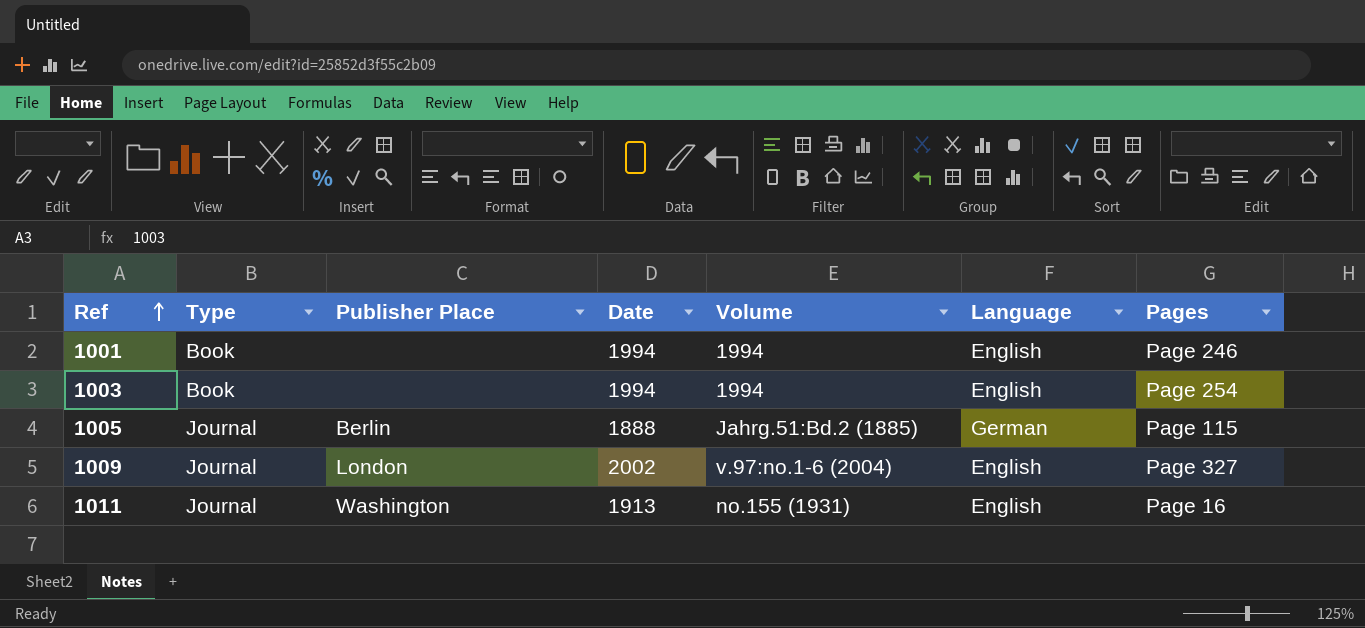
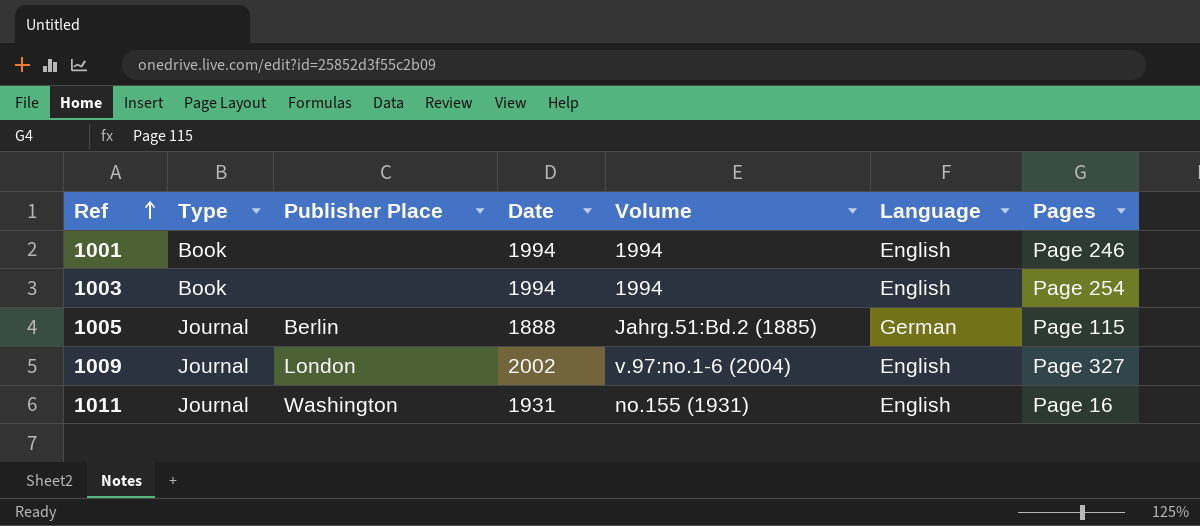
1011 | Date: 1913 -> 1931

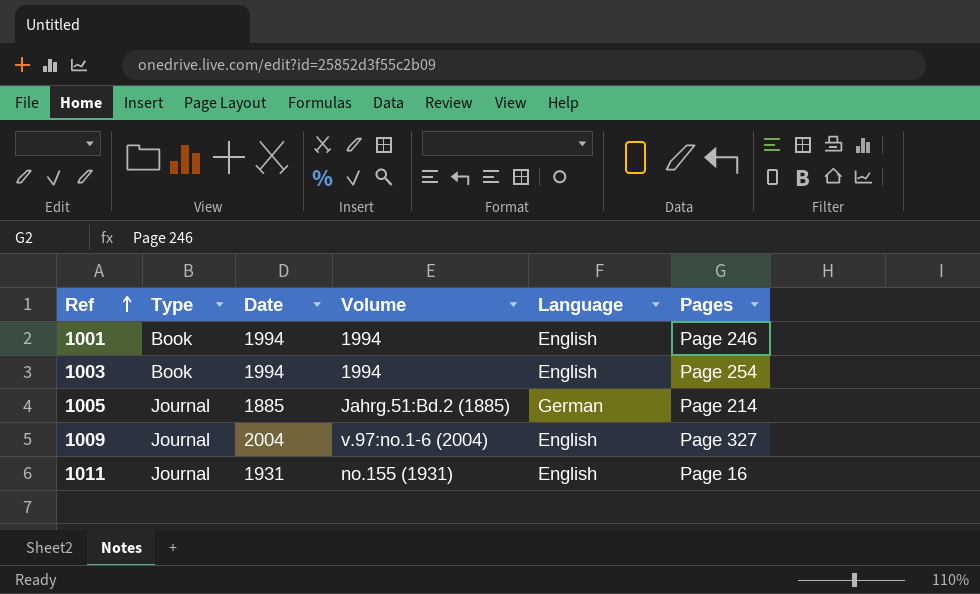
column Publisher Place | position: 3 -> none
1005 | Date: 1888 -> 1885
1005 | Pages: Page 115 -> Page 214
1009 | Date: 2002 -> 2004

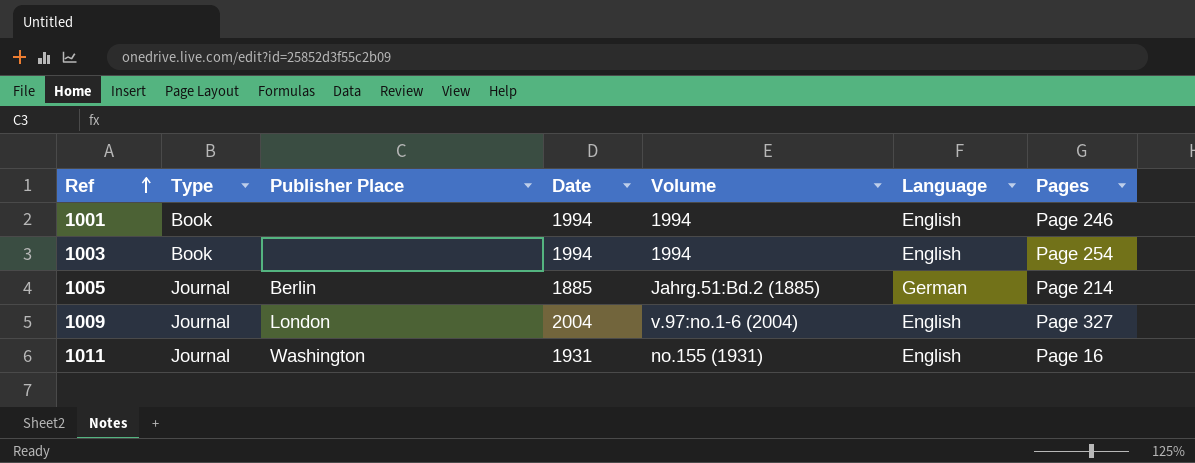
column Publisher Place | position: none -> 3

